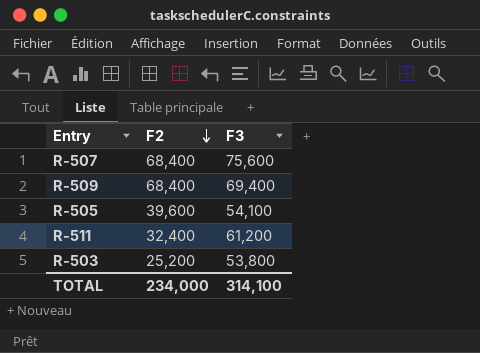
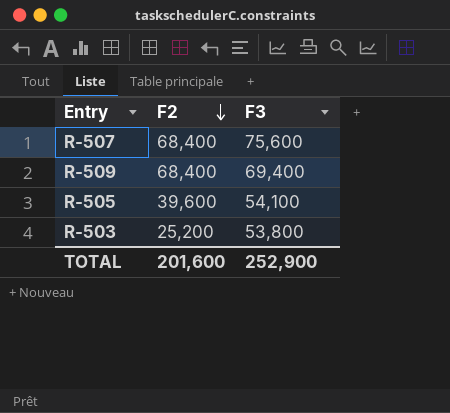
row R-511: 32,400 | 61,200 -> none
TOTAL | F2: 234,000 -> 201,600
TOTAL | F3: 314,100 -> 252,900

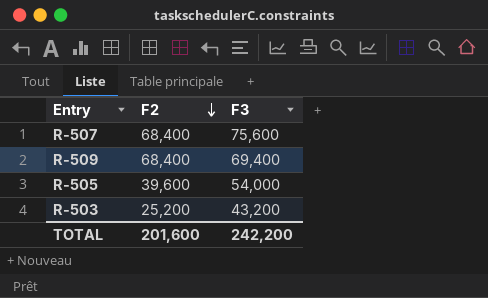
R-505 | F3: 54,100 -> 54,000
R-503 | F3: 53,800 -> 43,200
TOTAL | F3: 252,900 -> 242,200

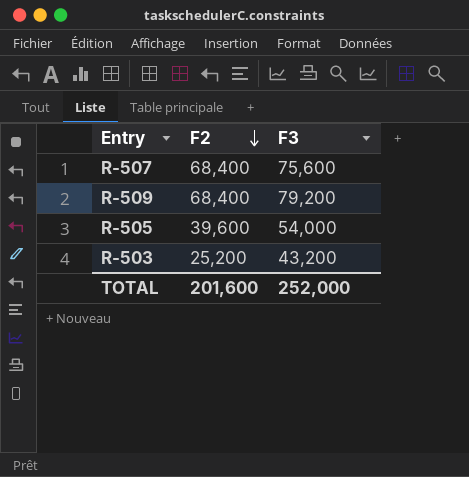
R-509 | F3: 69,400 -> 79,200
TOTAL | F3: 242,200 -> 252,000

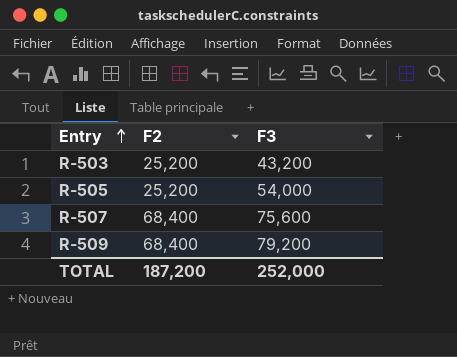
row order: F2 descending -> Entry ascending
R-505 | F2: 39,600 -> 25,200
TOTAL | F2: 201,600 -> 187,200

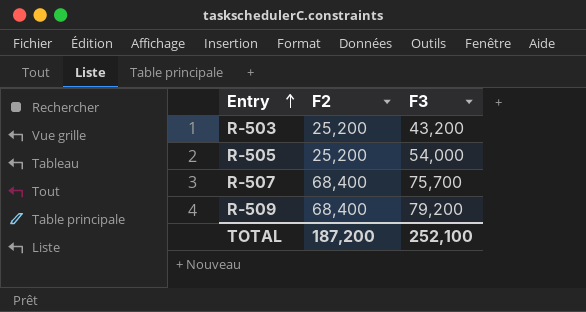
R-507 | F3: 75,600 -> 75,700
TOTAL | F3: 252,000 -> 252,100

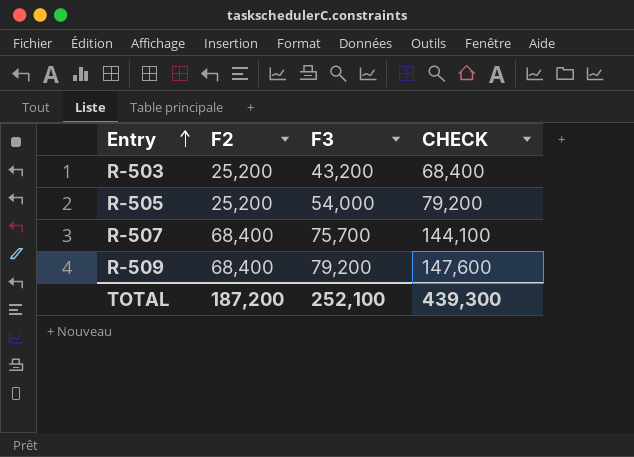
column CHECK | formula: none -> [F2] + [F3]

